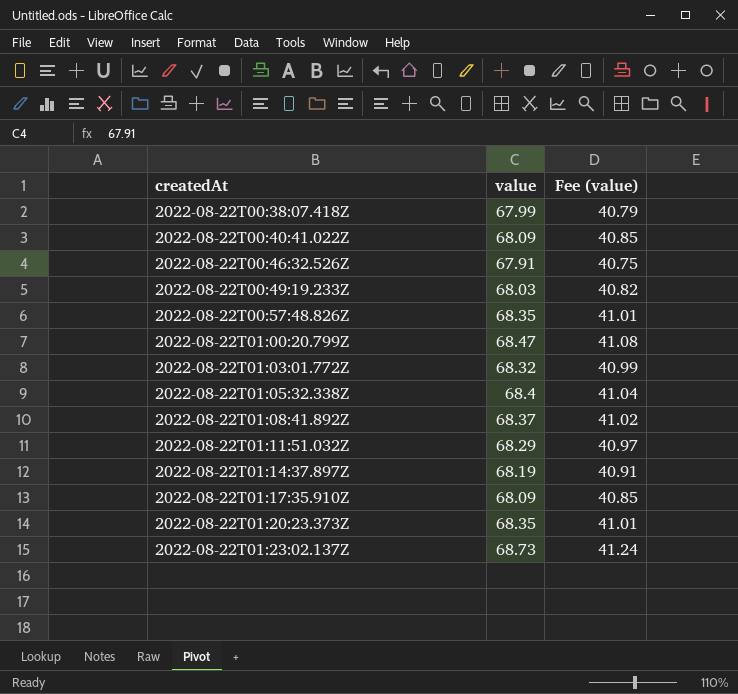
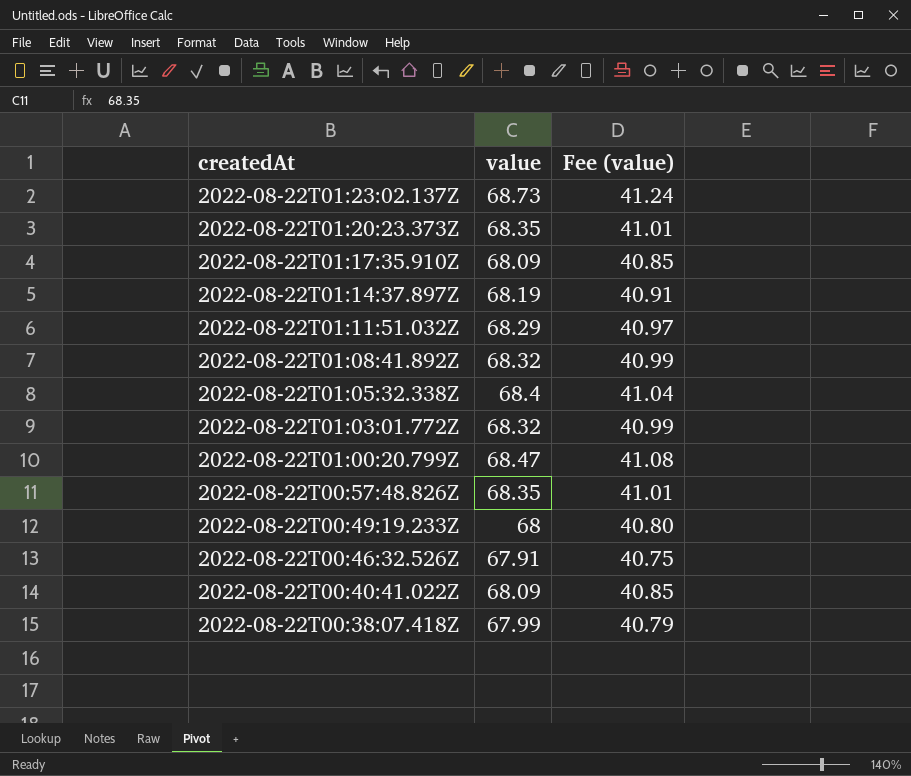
row order: createdAt ascending -> createdAt descending
2022-08-22T01:08:41.892Z | value: 68.37 -> 68.32
2022-08-22T01:08:41.892Z | Fee (value): 41.02 -> 40.99
2022-08-22T00:49:19.233Z | value: 68.03 -> 68
2022-08-22T00:49:19.233Z | Fee (value): 40.82 -> 40.80

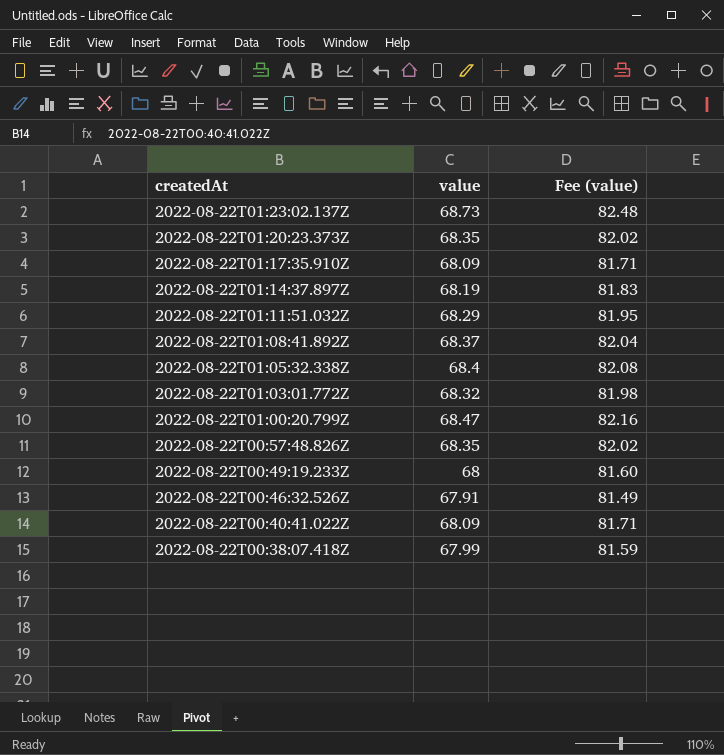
column Fee (value) | formula: [value] * 0.6 -> [value] * 1.2
2022-08-22T01:08:41.892Z | value: 68.32 -> 68.37

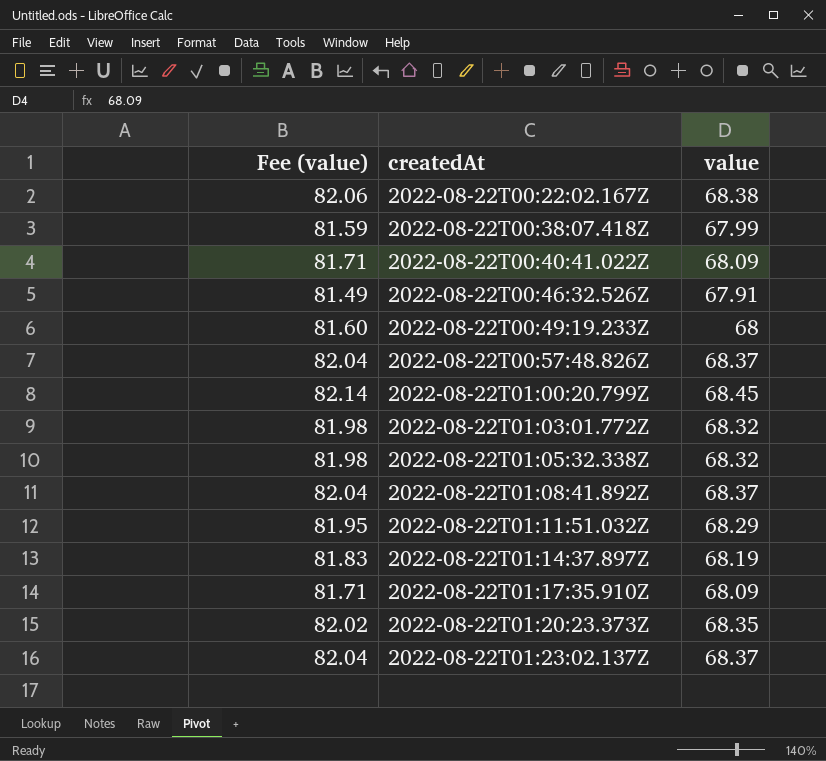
row order: createdAt descending -> createdAt ascending
column Fee (value) | position: 3 -> 1
row 2022-08-22T00:22:02.167Z: none -> 82.06 | 68.38
2022-08-22T00:57:48.826Z | Fee (value): 82.02 -> 82.04
2022-08-22T00:57:48.826Z | value: 68.35 -> 68.37
2022-08-22T01:00:20.799Z | Fee (value): 82.16 -> 82.14
2022-08-22T01:00:20.799Z | value: 68.47 -> 68.45
2022-08-22T01:05:32.338Z | Fee (value): 82.08 -> 81.98
2022-08-22T01:05:32.338Z | value: 68.4 -> 68.32
2022-08-22T01:23:02.137Z | Fee (value): 82.48 -> 82.04
2022-08-22T01:23:02.137Z | value: 68.73 -> 68.37

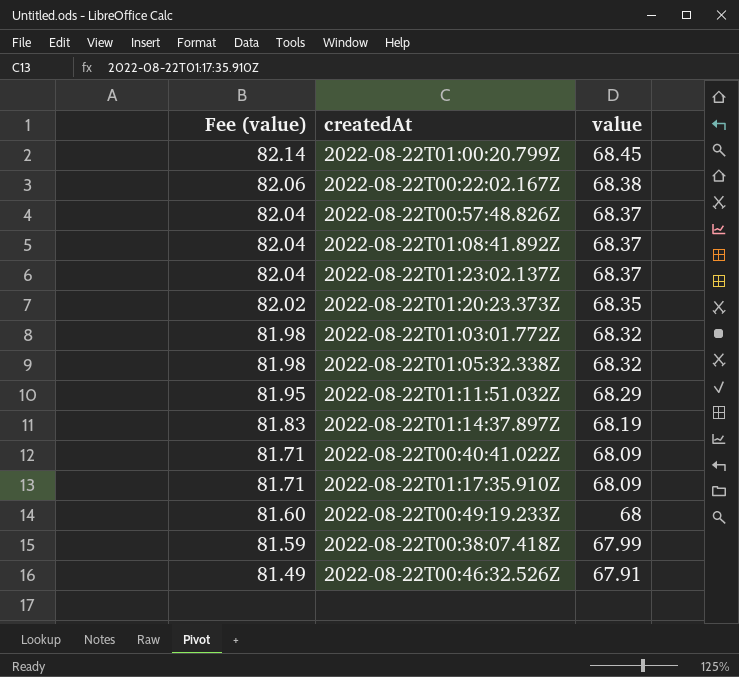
row order: createdAt ascending -> Fee (value) descending

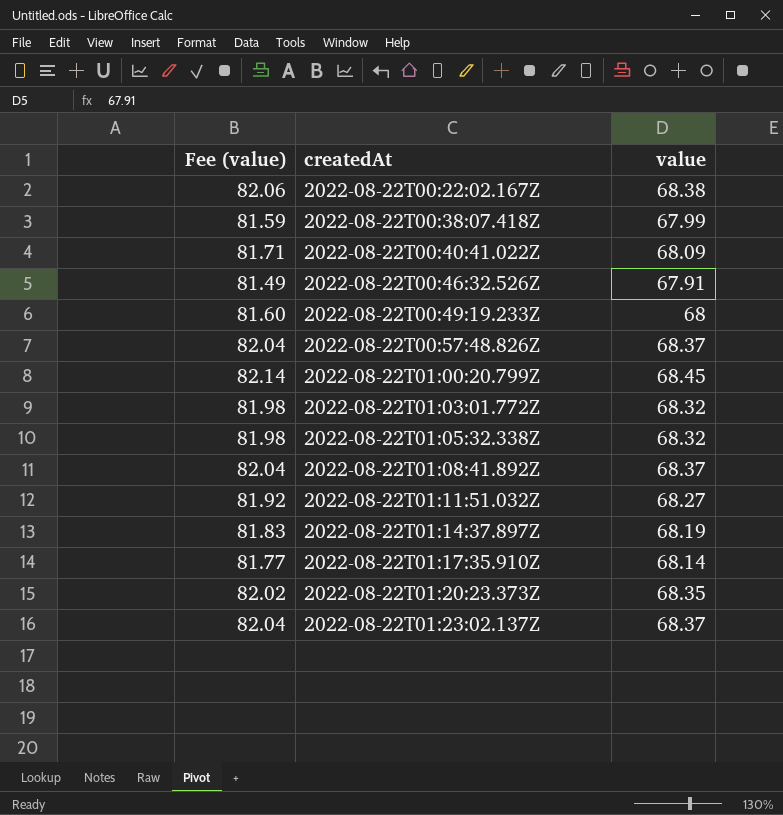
row order: Fee (value) descending -> createdAt ascending
2022-08-22T01:11:51.032Z | Fee (value): 81.95 -> 81.92
2022-08-22T01:11:51.032Z | value: 68.29 -> 68.27
2022-08-22T01:17:35.910Z | Fee (value): 81.71 -> 81.77
2022-08-22T01:17:35.910Z | value: 68.09 -> 68.14

